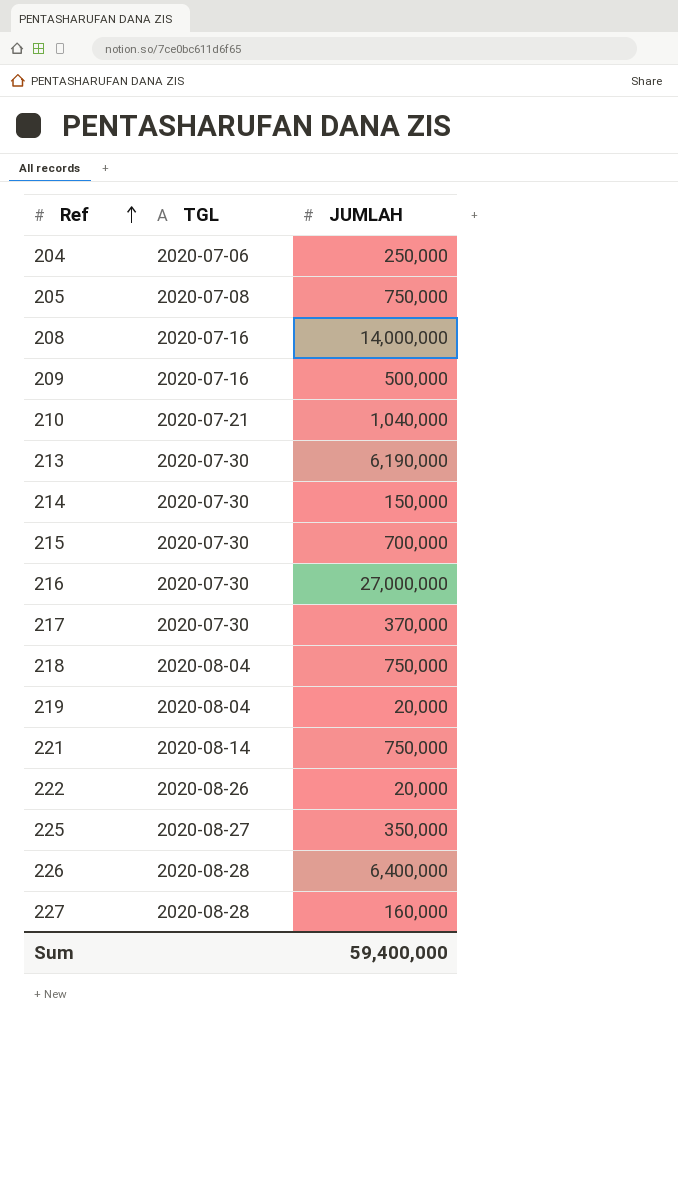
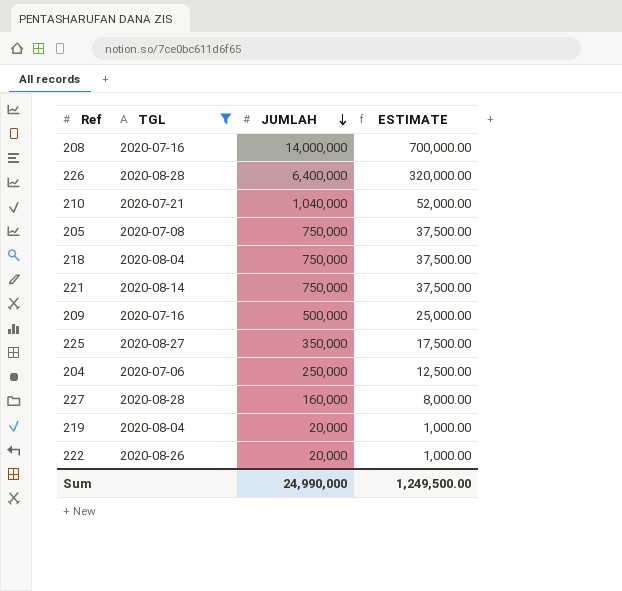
filter: none -> TGL != 2020-07-30
row order: Ref ascending -> JUMLAH descending
column ESTIMATE | formula: none -> [JUMLAH] * 0.05
Sum | JUMLAH: 59,400,000 -> 24,990,000

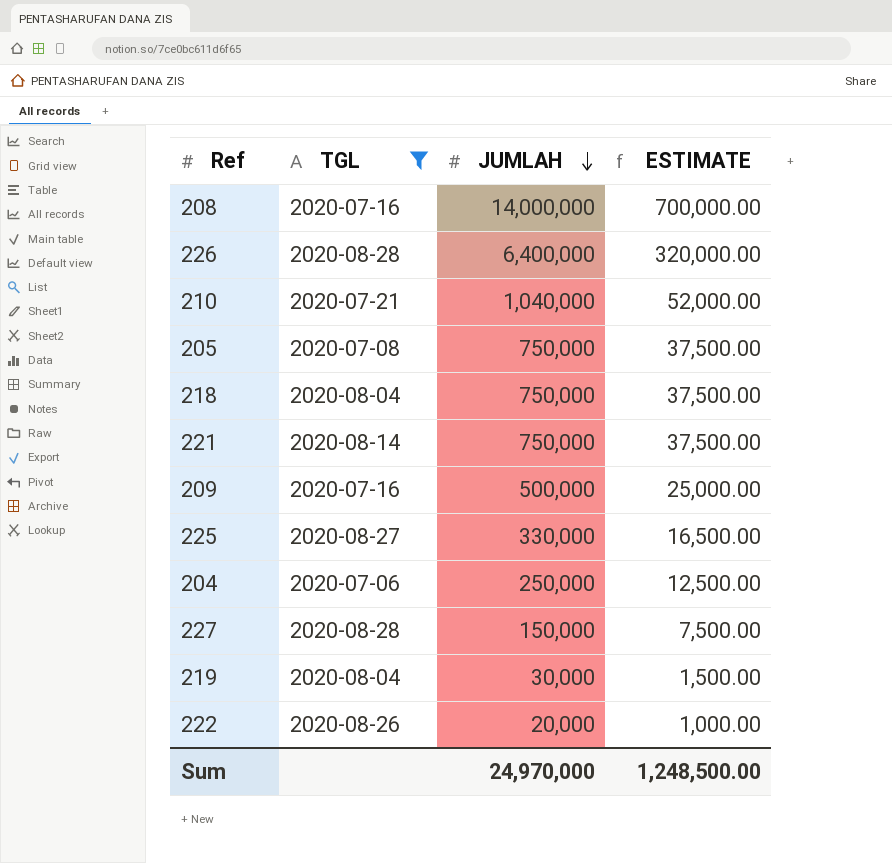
225 | JUMLAH: 350,000 -> 330,000
225 | ESTIMATE: 17,500.00 -> 16,500.00
227 | JUMLAH: 160,000 -> 150,000
227 | ESTIMATE: 8,000.00 -> 7,500.00
219 | JUMLAH: 20,000 -> 30,000
219 | ESTIMATE: 1,000.00 -> 1,500.00
Sum | JUMLAH: 24,990,000 -> 24,970,000
Sum | ESTIMATE: 1,249,500.00 -> 1,248,500.00

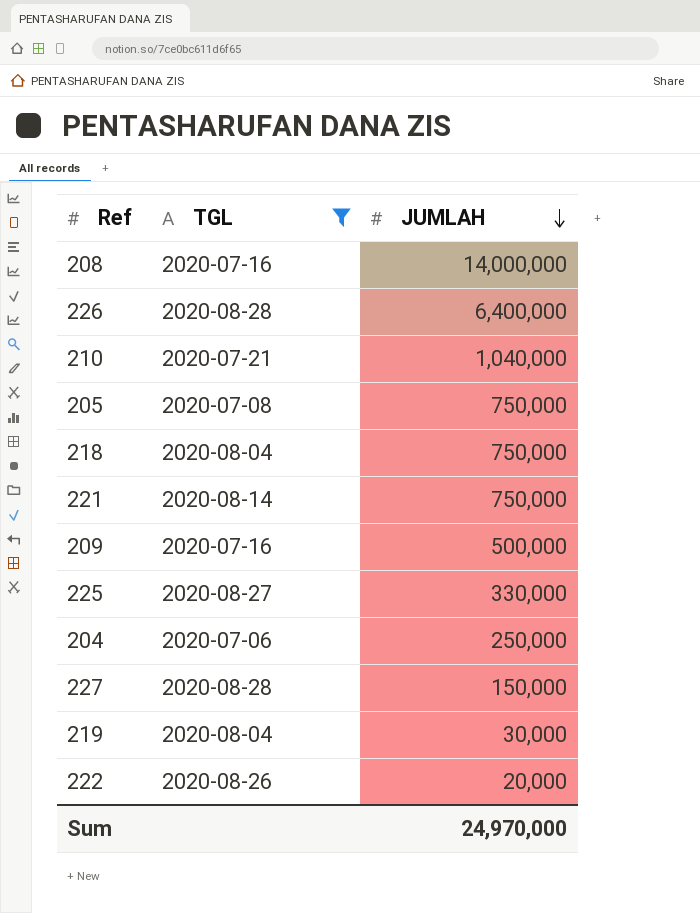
column ESTIMATE | formula: [JUMLAH] * 0.05 -> none

